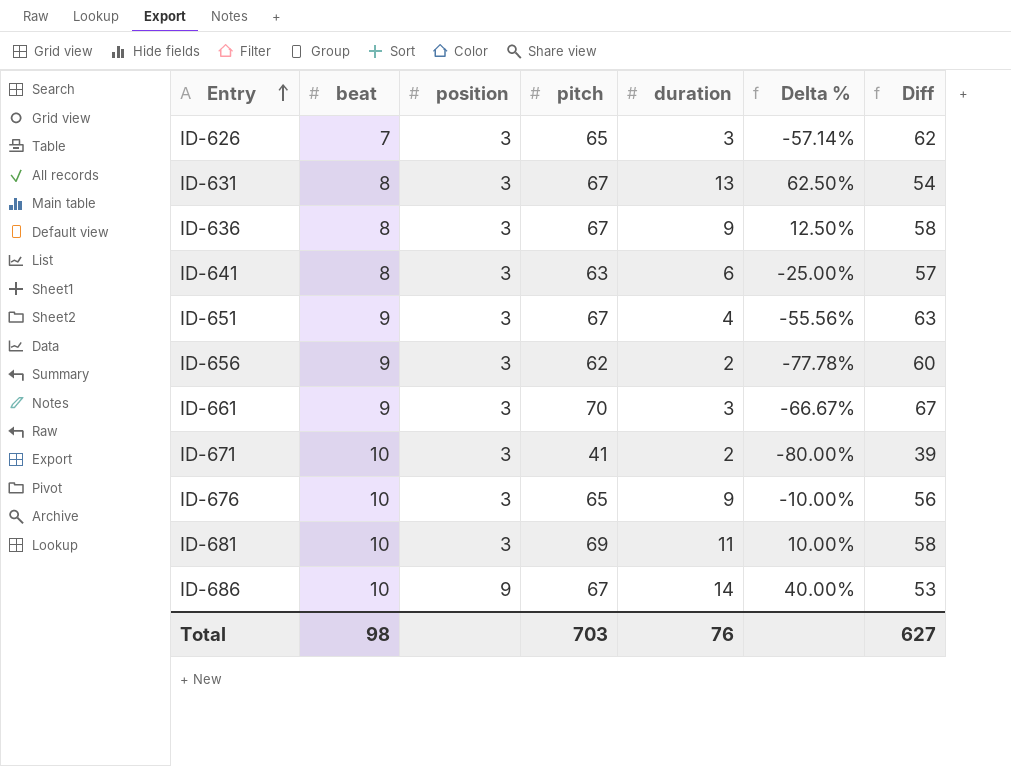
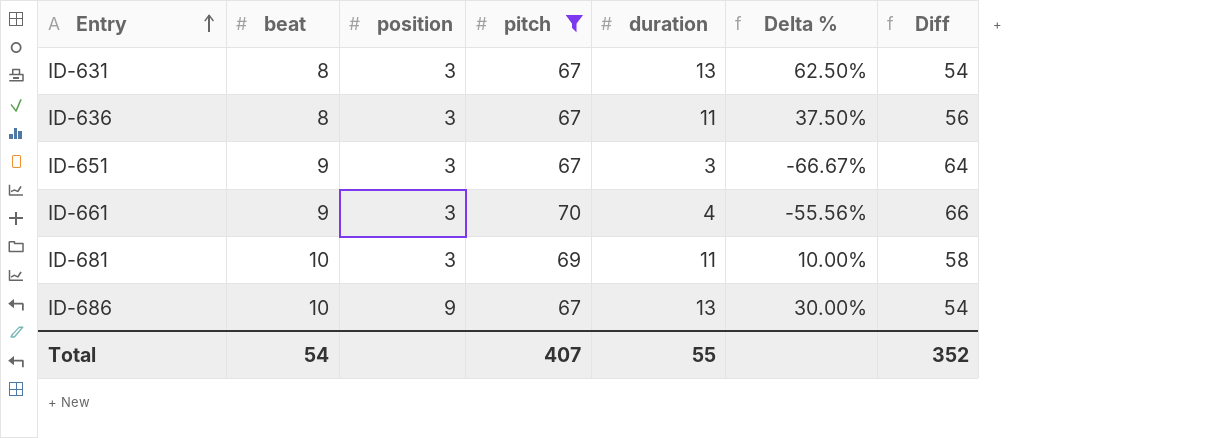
filter: none -> pitch >= 67
ID-636 | duration: 9 -> 11
ID-636 | Delta %: 12.50% -> 37.50%
ID-636 | Diff: 58 -> 56
ID-651 | duration: 4 -> 3
ID-651 | Delta %: -55.56% -> -66.67%
ID-651 | Diff: 63 -> 64
ID-661 | duration: 3 -> 4
ID-661 | Delta %: -66.67% -> -55.56%
ID-661 | Diff: 67 -> 66
ID-686 | duration: 14 -> 13
ID-686 | Delta %: 40.00% -> 30.00%
ID-686 | Diff: 53 -> 54
Total | beat: 98 -> 54
Total | pitch: 703 -> 407
Total | duration: 76 -> 55
Total | Diff: 627 -> 352

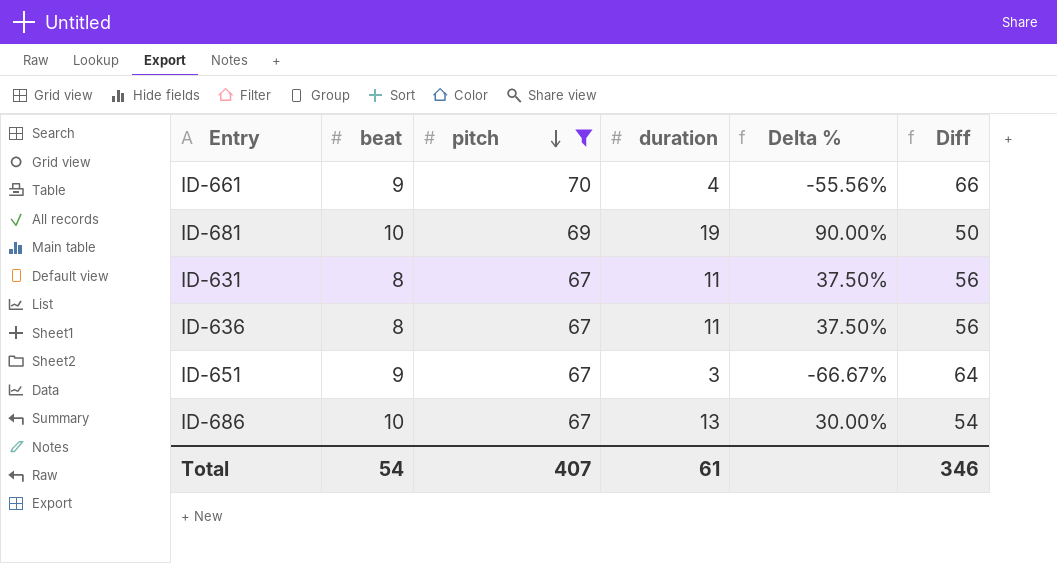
row order: Entry ascending -> pitch descending
column position | position: 3 -> none
ID-681 | duration: 11 -> 19
ID-681 | Delta %: 10.00% -> 90.00%
ID-681 | Diff: 58 -> 50
ID-631 | duration: 13 -> 11
ID-631 | Delta %: 62.50% -> 37.50%
ID-631 | Diff: 54 -> 56
Total | duration: 55 -> 61
Total | Diff: 352 -> 346

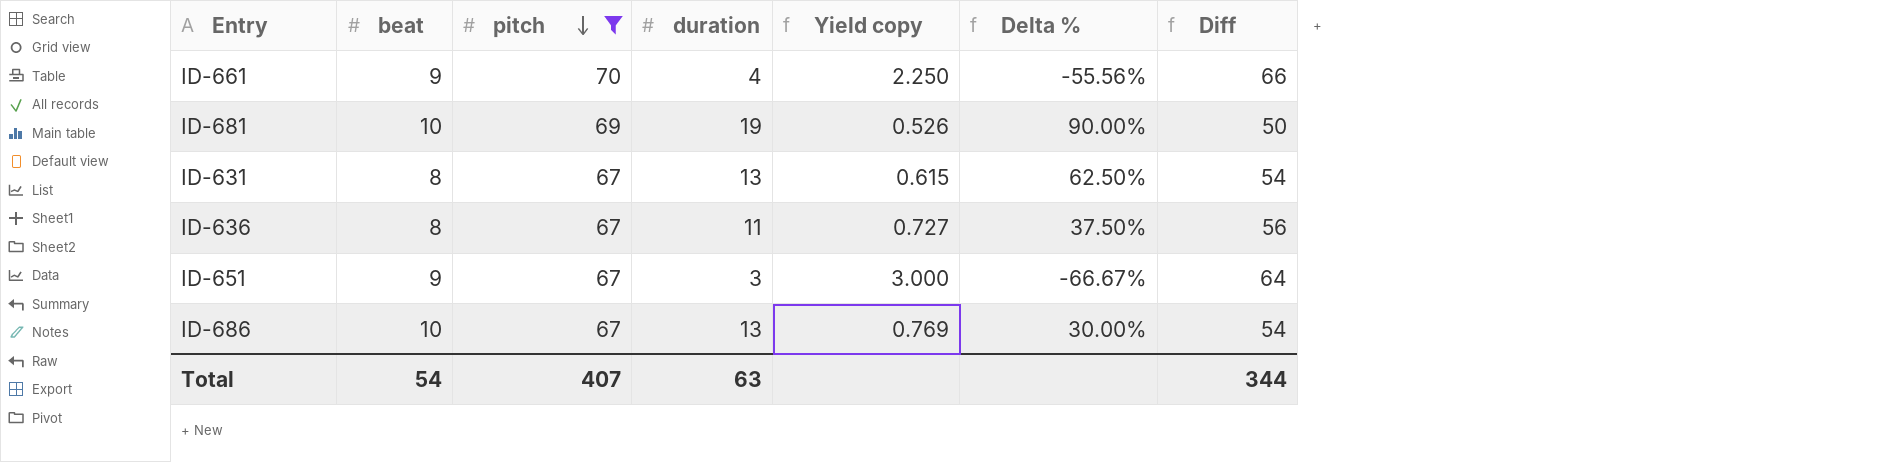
column Yield copy | formula: none -> [beat] / [duration]
ID-631 | duration: 11 -> 13
ID-631 | Delta %: 37.50% -> 62.50%
ID-631 | Diff: 56 -> 54
Total | duration: 61 -> 63
Total | Diff: 346 -> 344

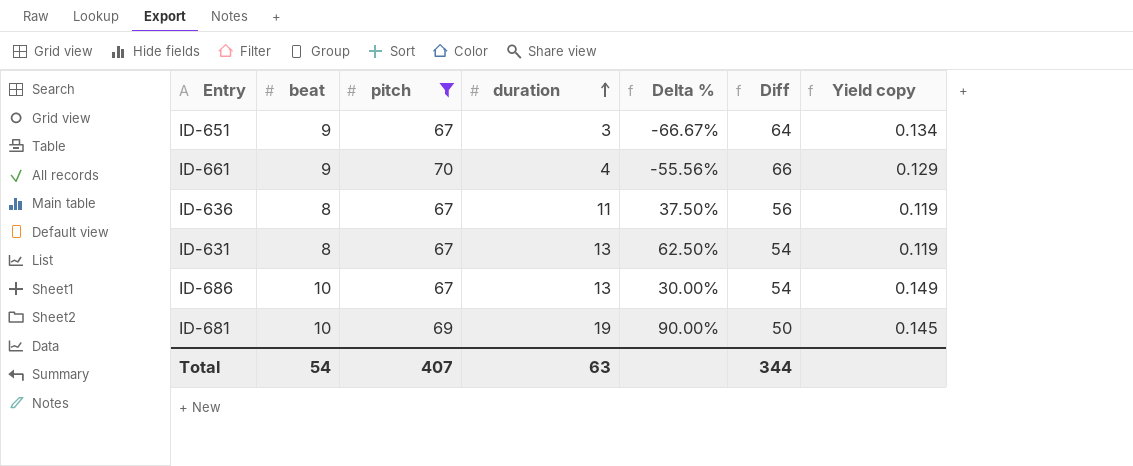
row order: pitch descending -> duration ascending
column Yield copy | formula: [beat] / [duration] -> [beat] / [pitch]
column Yield copy | position: 5 -> 7

